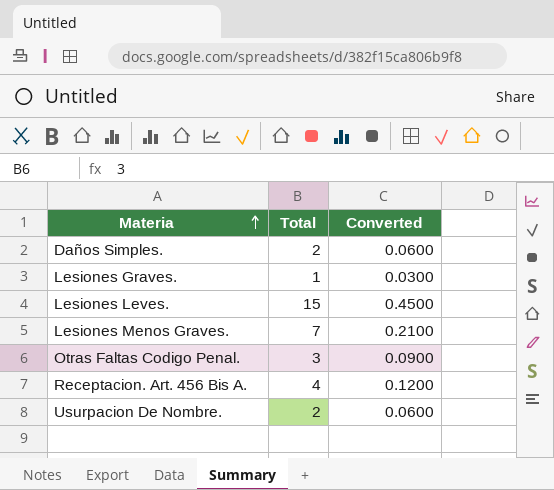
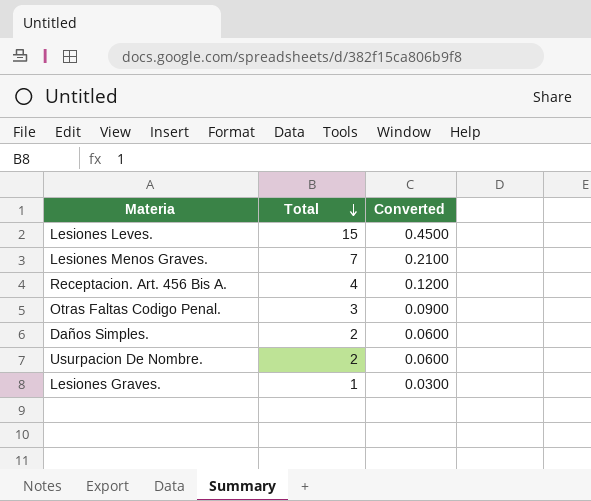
row order: Materia ascending -> Total descending

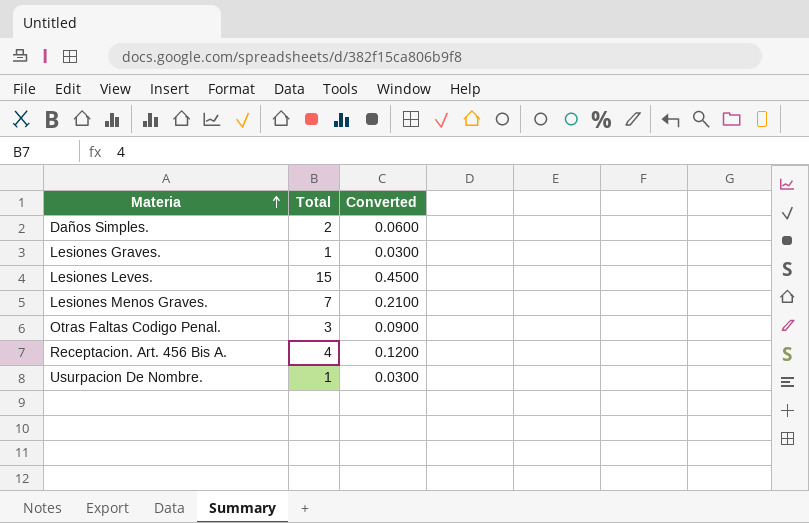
row order: Total descending -> Materia ascending
Usurpacion De Nombre. | Total: 2 -> 1
Usurpacion De Nombre. | Converted: 0.0600 -> 0.0300

